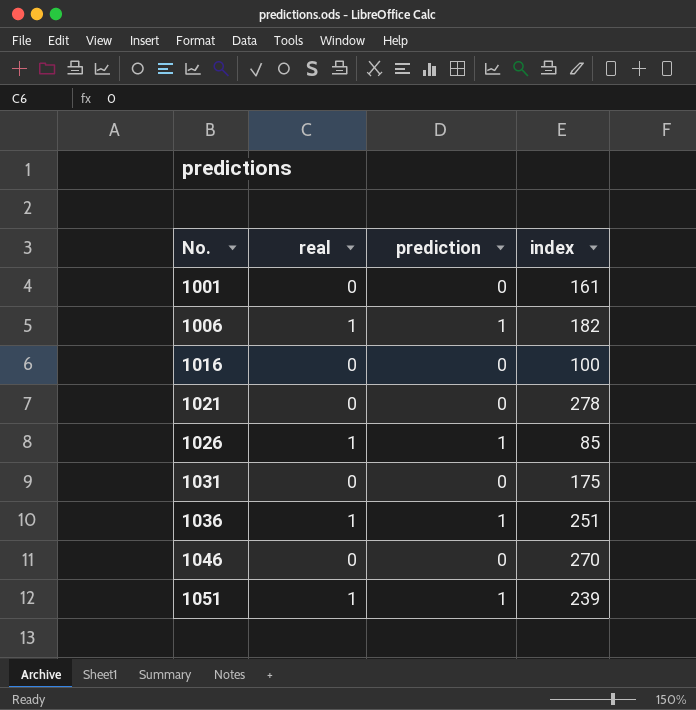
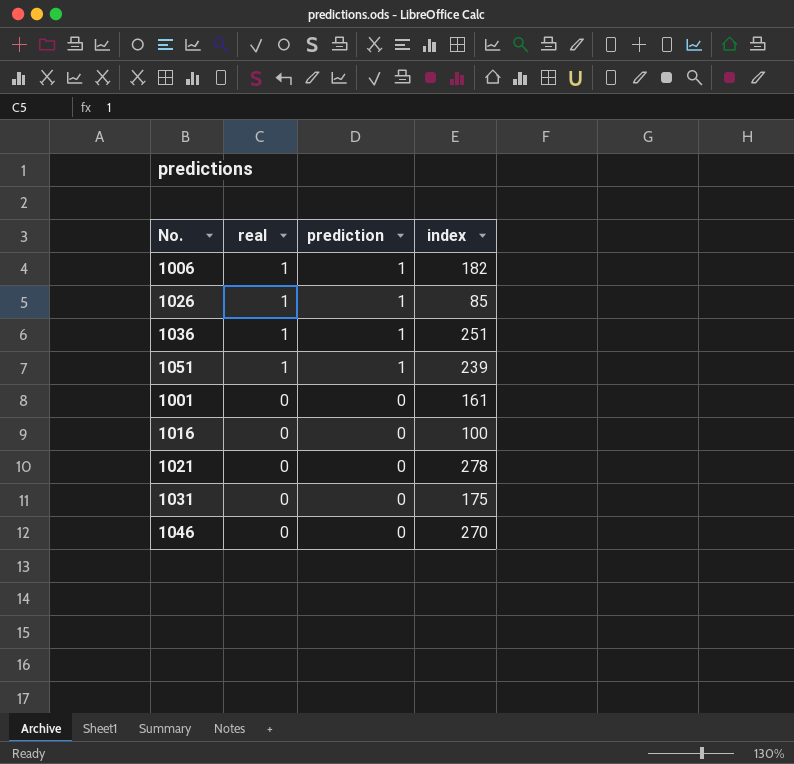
row order: No. ascending -> real descending

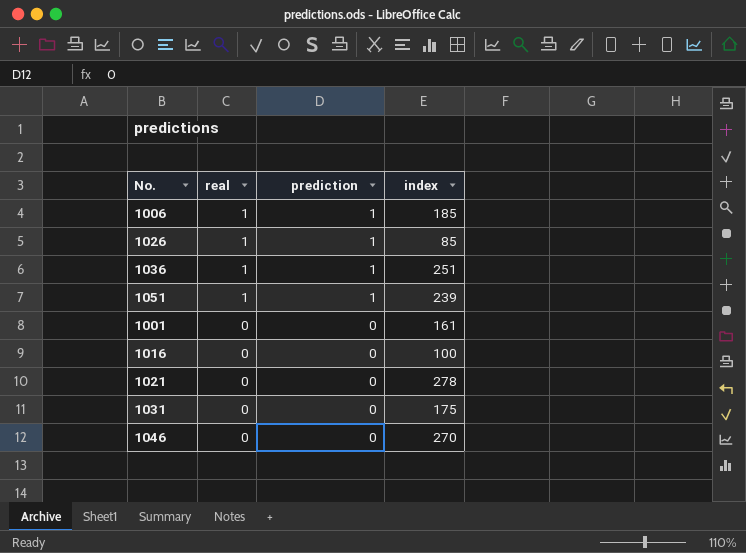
1006 | index: 182 -> 185

